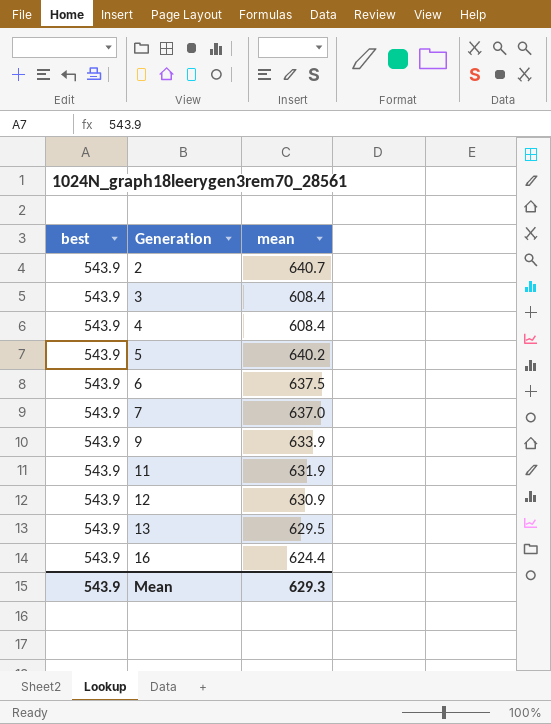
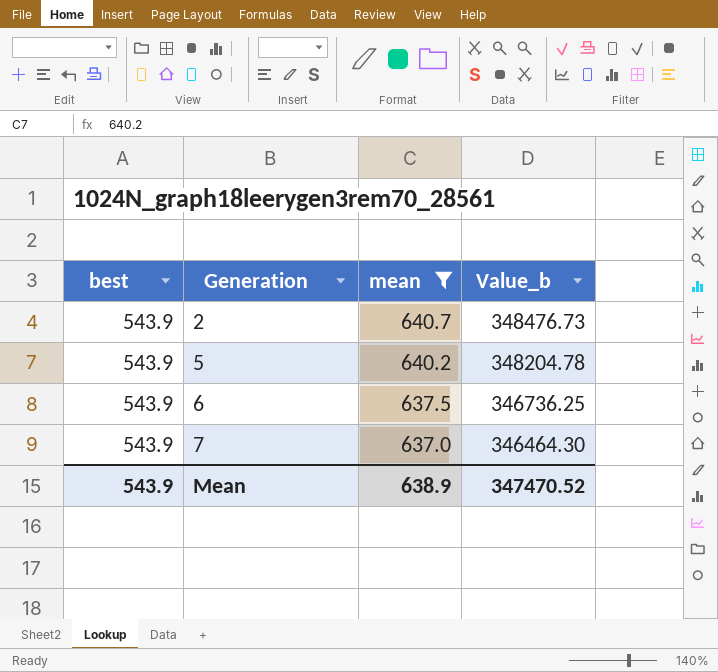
filter: none -> mean >= 637.0
column Value_b | formula: none -> [best] * [mean]
Mean | mean: 629.3 -> 638.9

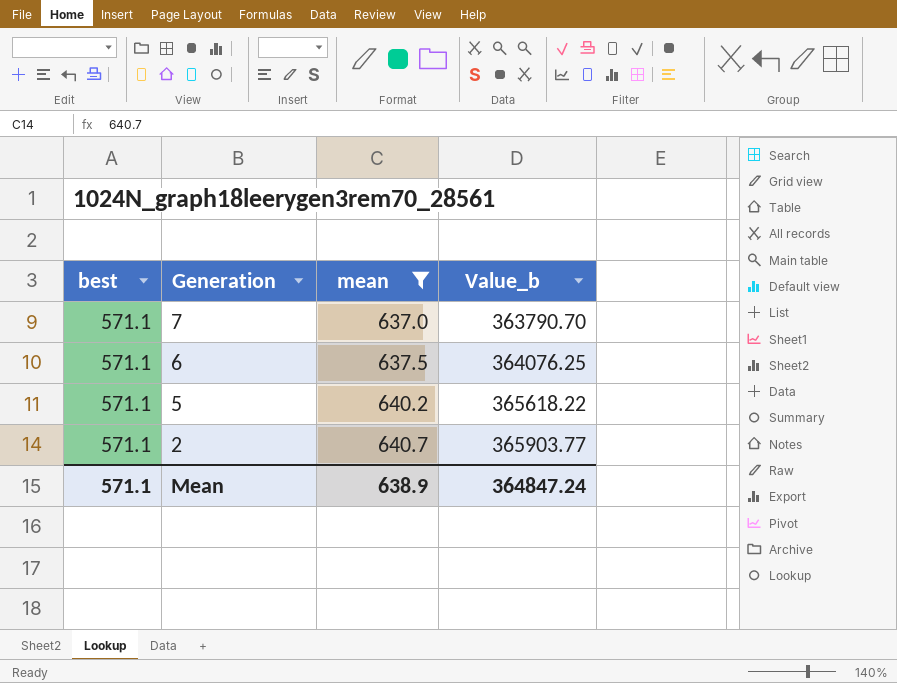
row order: Generation ascending -> Generation descending
7 | best: 543.9 -> 571.1
7 | Value_b: 346464.30 -> 363790.70
6 | best: 543.9 -> 571.1
6 | Value_b: 346736.25 -> 364076.25
5 | best: 543.9 -> 571.1
5 | Value_b: 348204.78 -> 365618.22
2 | best: 543.9 -> 571.1
2 | Value_b: 348476.73 -> 365903.77
Mean | best: 543.9 -> 571.1
Mean | Value_b: 347470.52 -> 364847.24

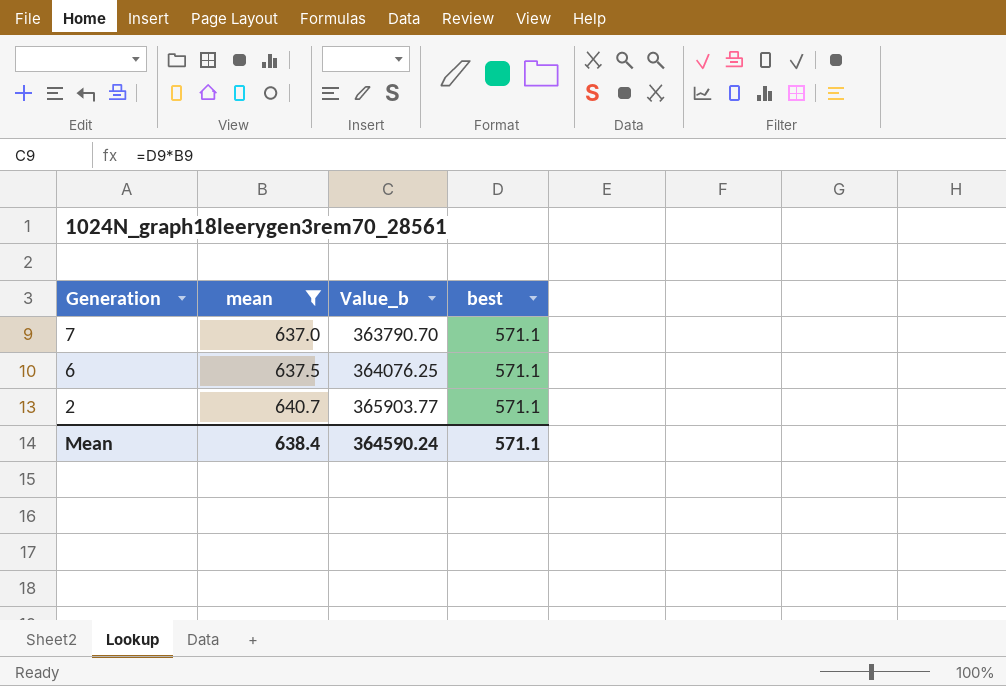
column best | position: 1 -> 4
row 5: 571.1 | 640.2 | 365618.22 -> none
Mean | mean: 638.9 -> 638.4
Mean | Value_b: 364847.24 -> 364590.24

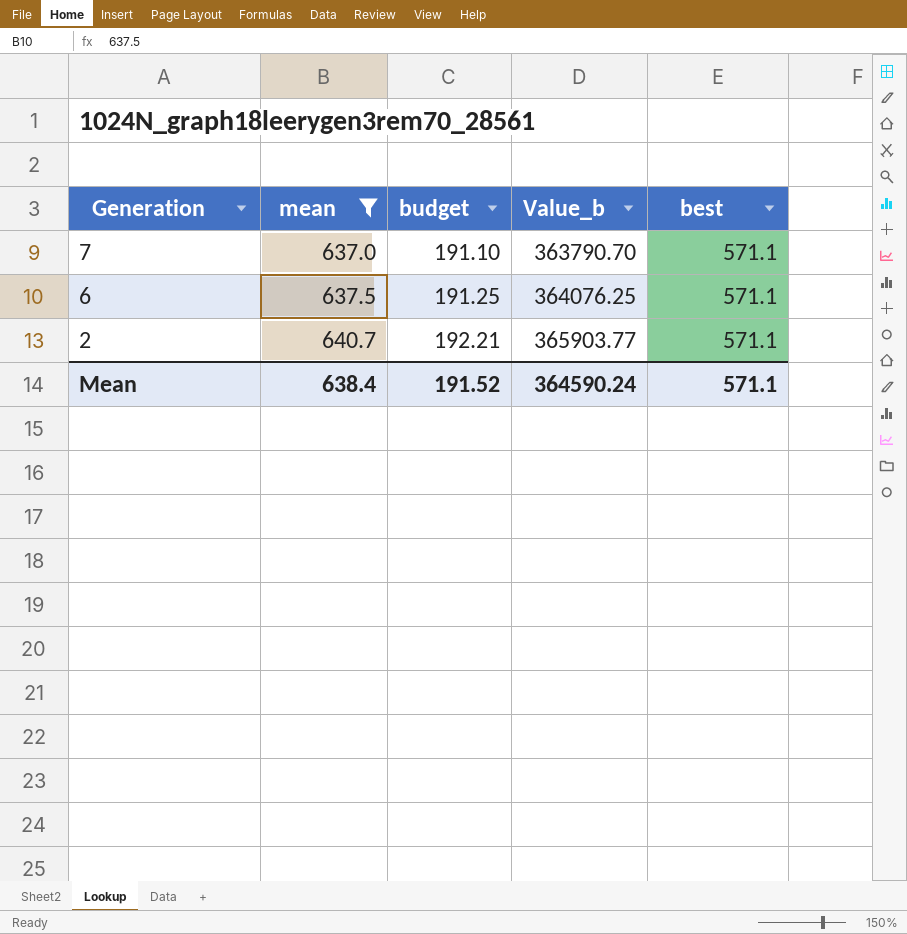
column budget | formula: none -> [mean] * 0.3

